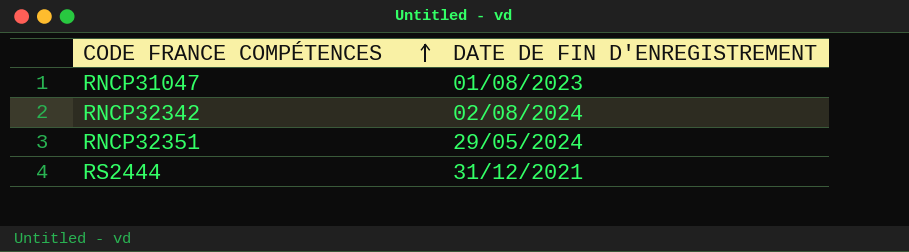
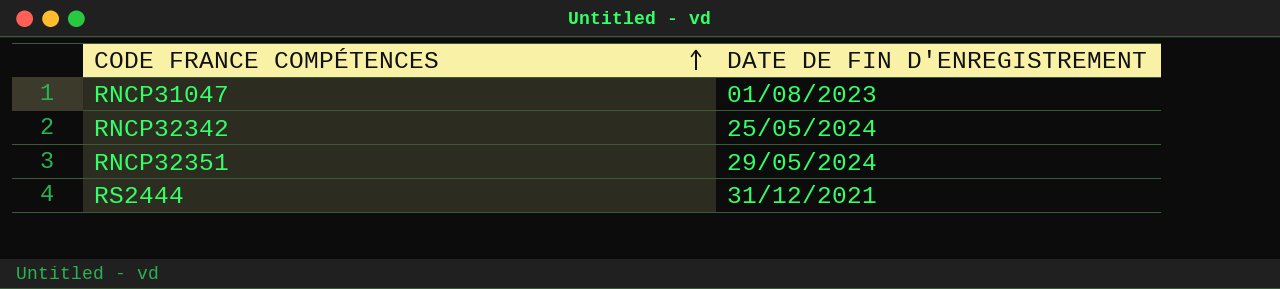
RNCP32342 | DATE DE FIN D'ENREGISTREMENT: 02/08/2024 -> 25/05/2024

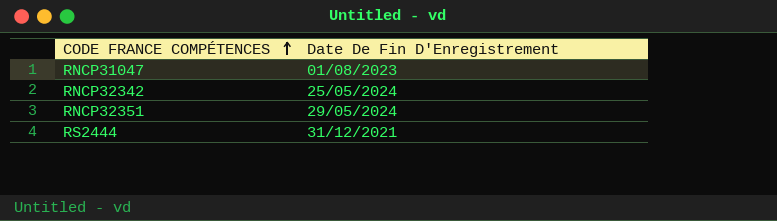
column name: DATE DE FIN D'ENREGISTREMENT -> Date De Fin D'Enregistrement

